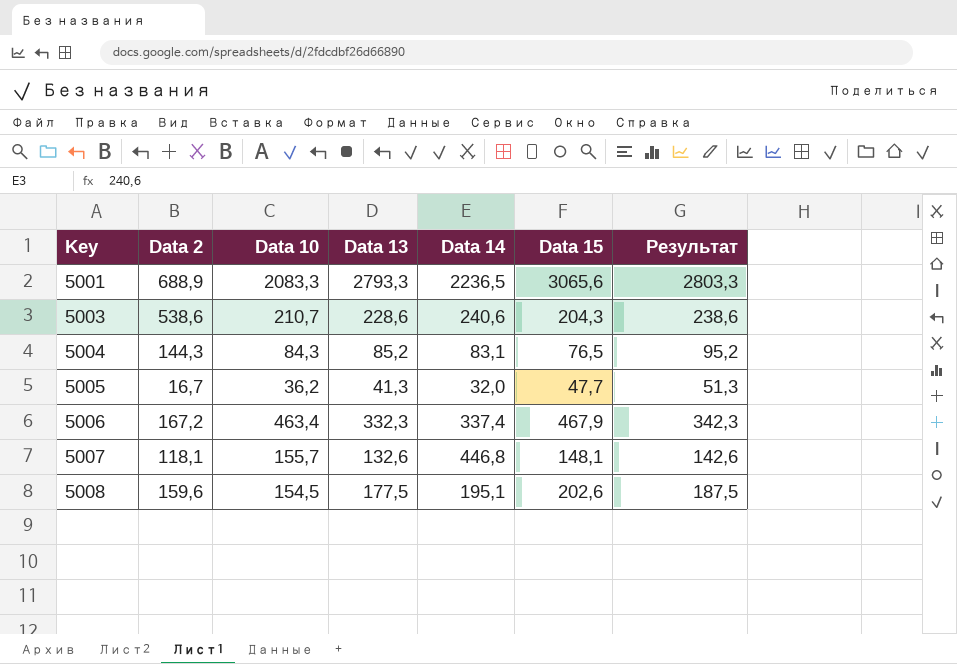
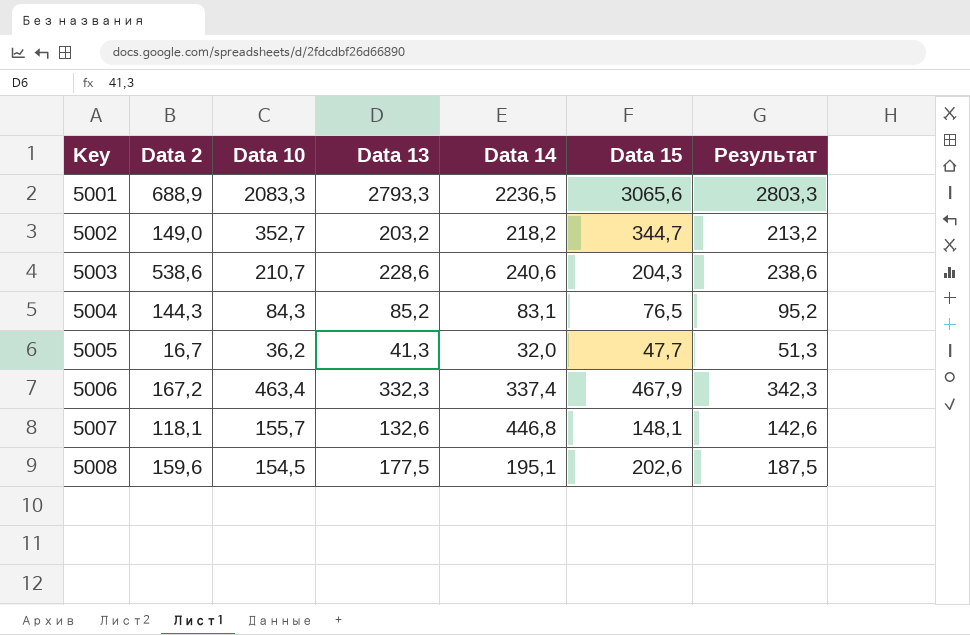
row 5002: none -> 149,0 | 352,7 | 203,2 | 218,2 | 344,7 | 213,2

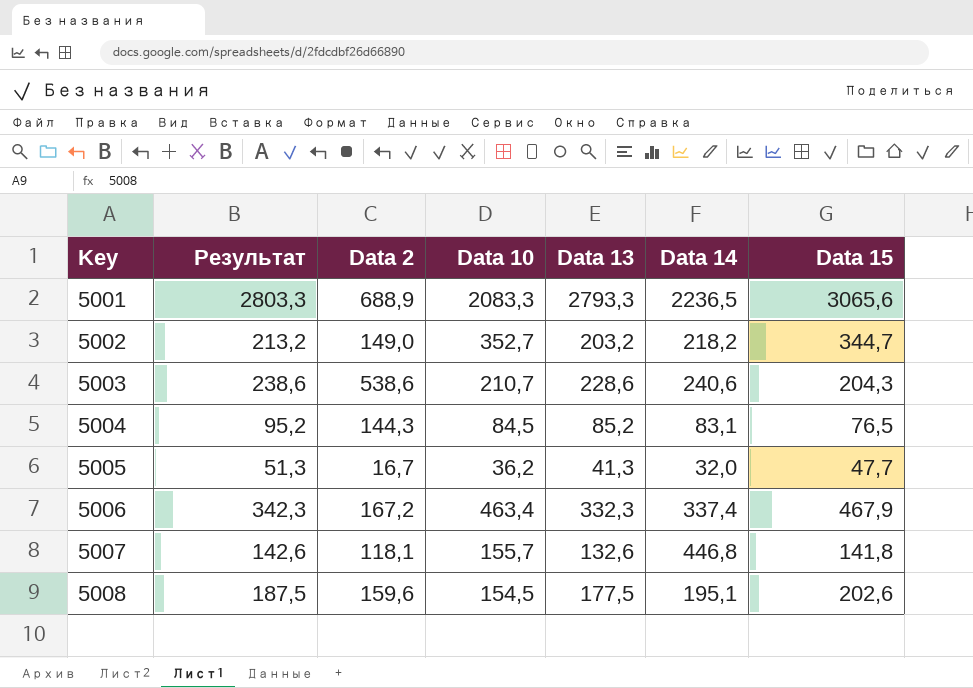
column Результат | position: 7 -> 2
5004 | Data 10: 84,3 -> 84,5
5007 | Data 15: 148,1 -> 141,8

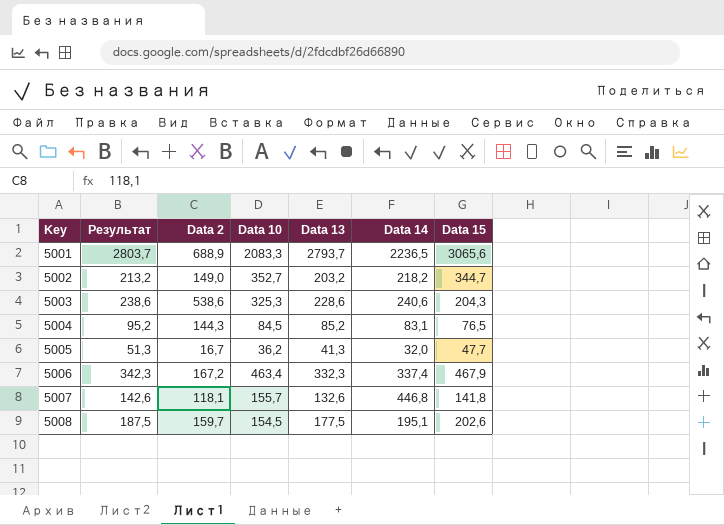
5001 | Результат: 2803,3 -> 2803,7
5001 | Data 13: 2793,3 -> 2793,7
5003 | Data 10: 210,7 -> 325,3
5008 | Data 2: 159,6 -> 159,7

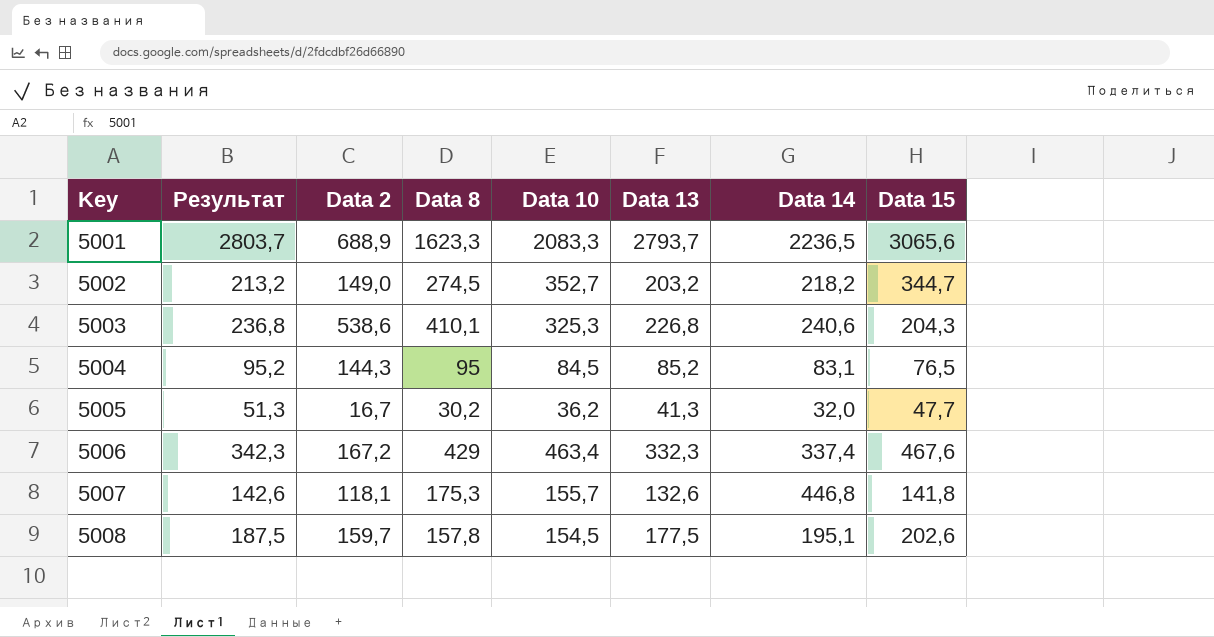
column Data 8 | position: none -> 4
5003 | Результат: 238,6 -> 236,8
5003 | Data 13: 228,6 -> 226,8
5006 | Data 15: 467,9 -> 467,6

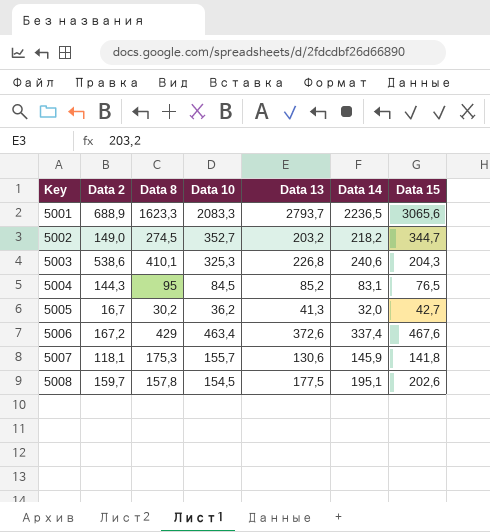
column Результат | formula: [Data 13] + 10 -> none
5005 | Data 15: 47,7 -> 42,7
5006 | Data 13: 332,3 -> 372,6
5007 | Data 13: 132,6 -> 130,6
5007 | Data 14: 446,8 -> 145,9

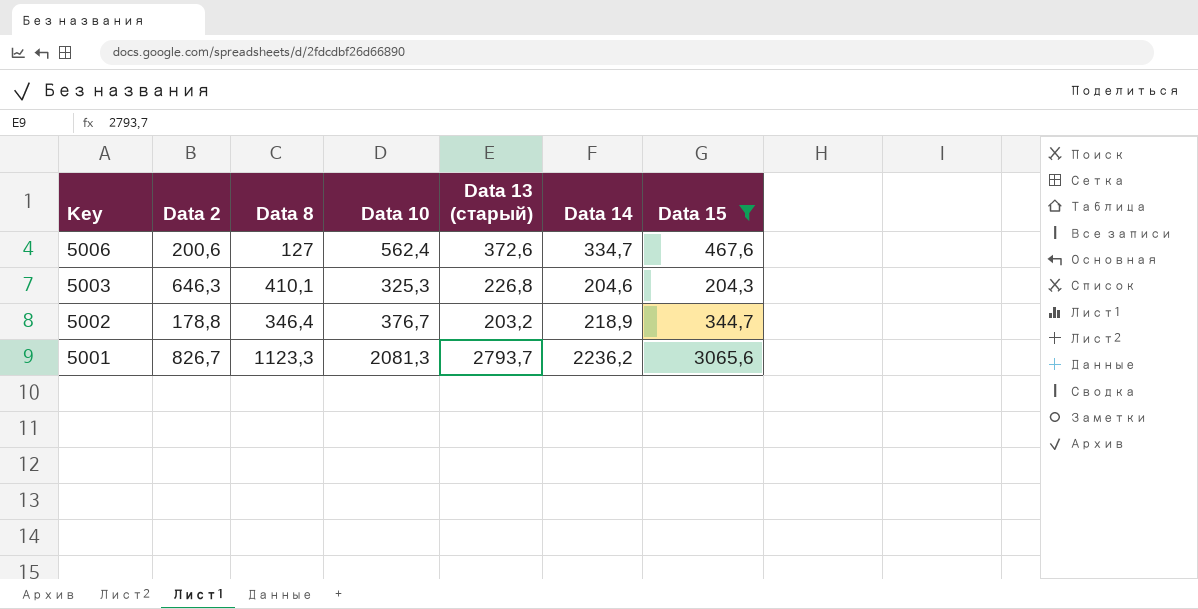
filter: none -> Data 15 >= 204,3
row order: Key ascending -> Key descending
column name: Data 13 -> Data 13 (старый)
5006 | Data 2: 167,2 -> 200,6
5006 | Data 8: 429 -> 127
5006 | Data 10: 463,4 -> 562,4
5006 | Data 14: 337,4 -> 334,7
5003 | Data 2: 538,6 -> 646,3
5003 | Data 14: 240,6 -> 204,6
5002 | Data 2: 149,0 -> 178,8
5002 | Data 8: 274,5 -> 346,4
5002 | Data 10: 352,7 -> 376,7
5002 | Data 14: 218,2 -> 218,9
5001 | Data 2: 688,9 -> 826,7
5001 | Data 8: 1623,3 -> 1123,3
5001 | Data 10: 2083,3 -> 2081,3
5001 | Data 14: 2236,5 -> 2236,2

